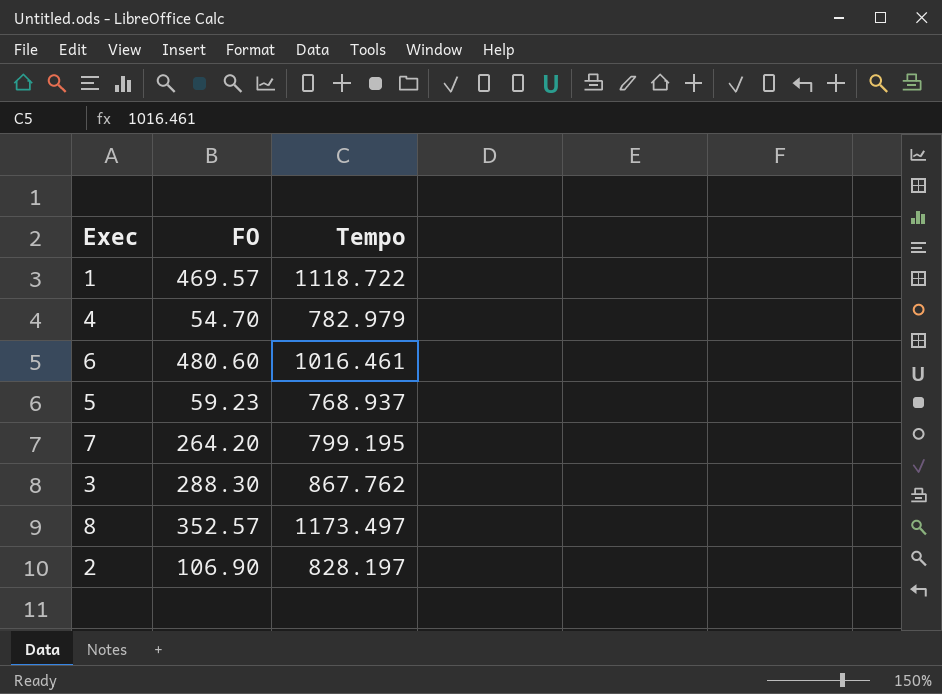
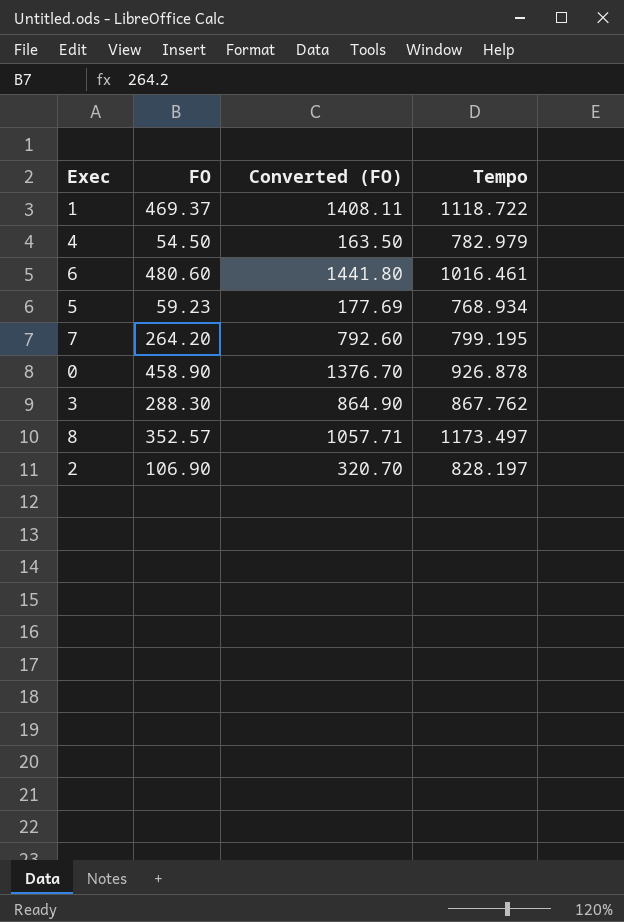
column Converted (FO) | formula: none -> [FO] * 3
1 | FO: 469.57 -> 469.37
4 | FO: 54.70 -> 54.50
5 | Tempo: 768.937 -> 768.934
row 0: none -> 458.90 | 1376.70 | 926.878

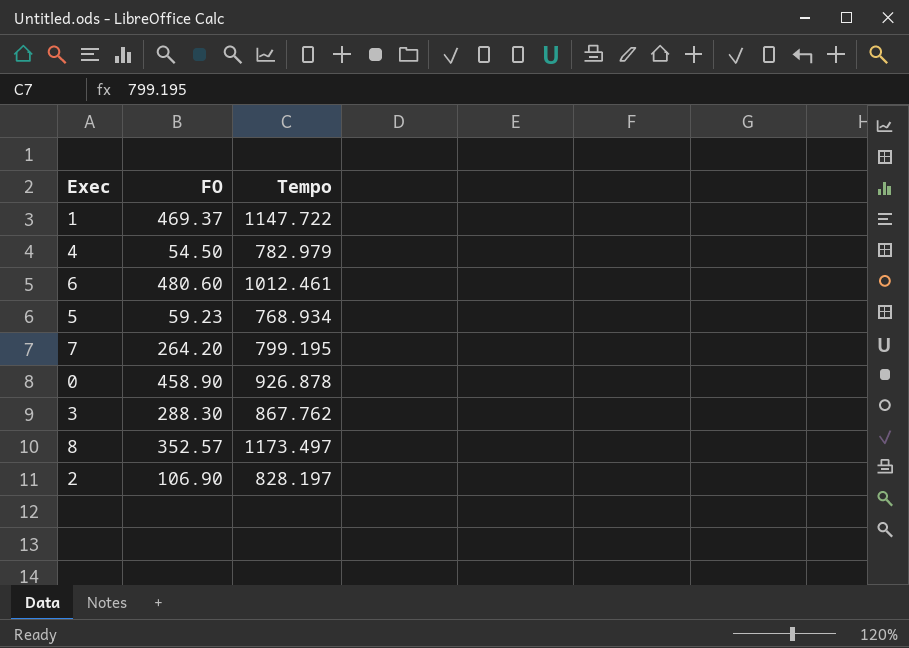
column Converted (FO) | formula: [FO] * 3 -> none
1 | Tempo: 1118.722 -> 1147.722
6 | Tempo: 1016.461 -> 1012.461

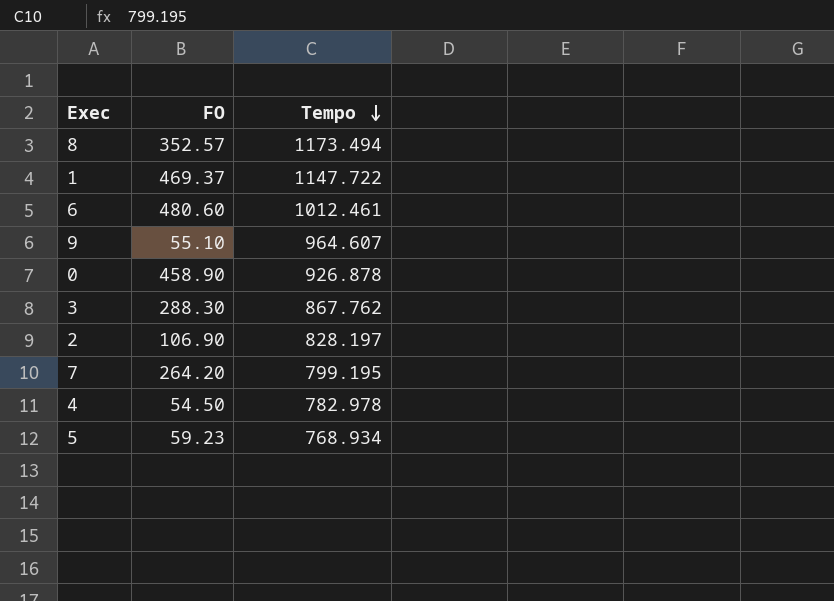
row order: none -> Tempo descending
8 | Tempo: 1173.497 -> 1173.494
row 9: none -> 55.10 | 964.607
4 | Tempo: 782.979 -> 782.978

